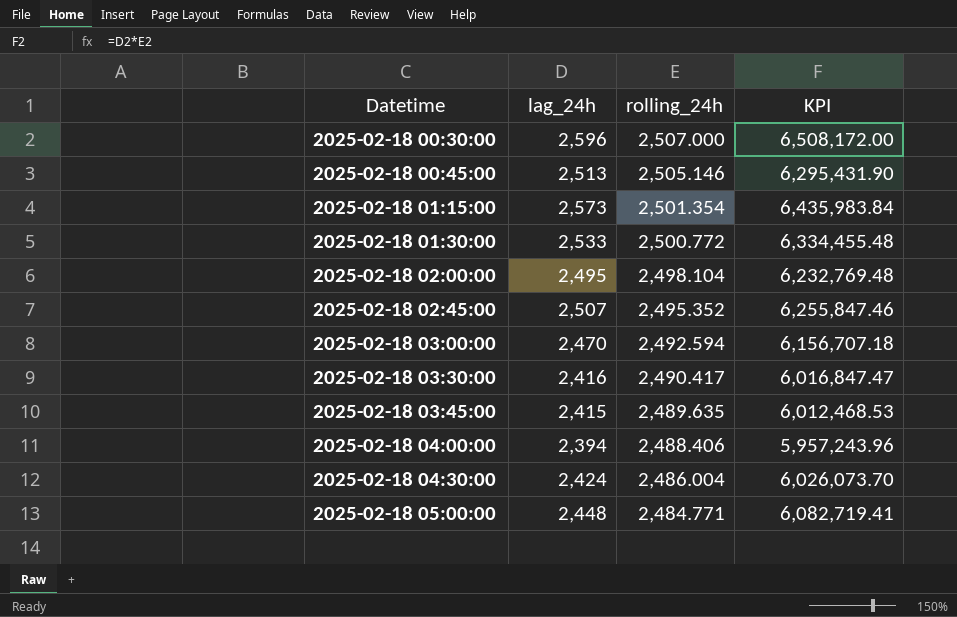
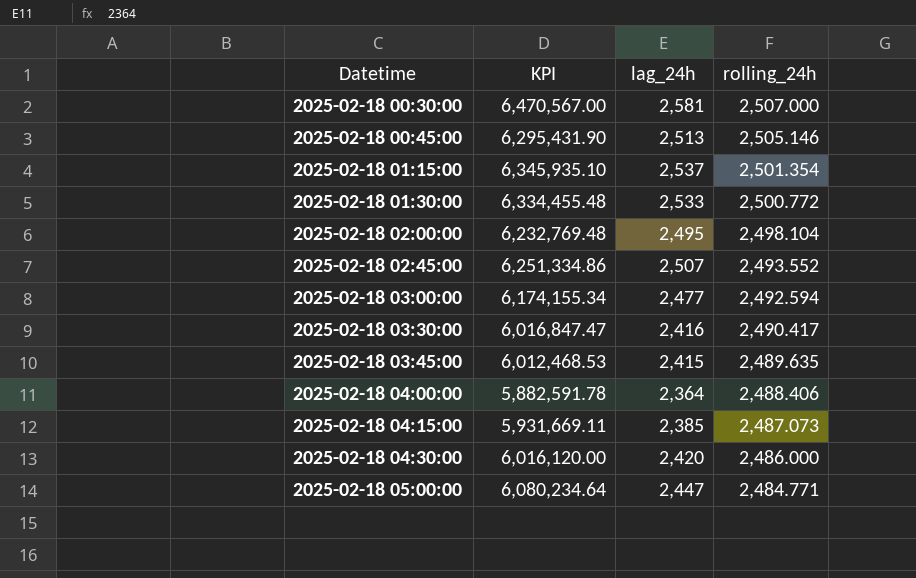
column KPI | position: 4 -> 2
2025-02-18 00:30:00 | KPI: 6,508,172.00 -> 6,470,567.00
2025-02-18 00:30:00 | lag_24h: 2,596 -> 2,581
2025-02-18 01:15:00 | KPI: 6,435,983.84 -> 6,345,935.10
2025-02-18 01:15:00 | lag_24h: 2,573 -> 2,537
2025-02-18 02:45:00 | KPI: 6,255,847.46 -> 6,251,334.86
2025-02-18 02:45:00 | rolling_24h: 2,495.352 -> 2,493.552
2025-02-18 03:00:00 | KPI: 6,156,707.18 -> 6,174,155.34
2025-02-18 03:00:00 | lag_24h: 2,470 -> 2,477
2025-02-18 04:00:00 | KPI: 5,957,243.96 -> 5,882,591.78
2025-02-18 04:00:00 | lag_24h: 2,394 -> 2,364
row 2025-02-18 04:15:00: none -> 5,931,669.11 | 2,385 | 2,487.073
2025-02-18 04:30:00 | KPI: 6,026,073.70 -> 6,016,120.00
2025-02-18 04:30:00 | lag_24h: 2,424 -> 2,420
2025-02-18 04:30:00 | rolling_24h: 2,486.004 -> 2,486.000
2025-02-18 05:00:00 | KPI: 6,082,719.41 -> 6,080,234.64
2025-02-18 05:00:00 | lag_24h: 2,448 -> 2,447

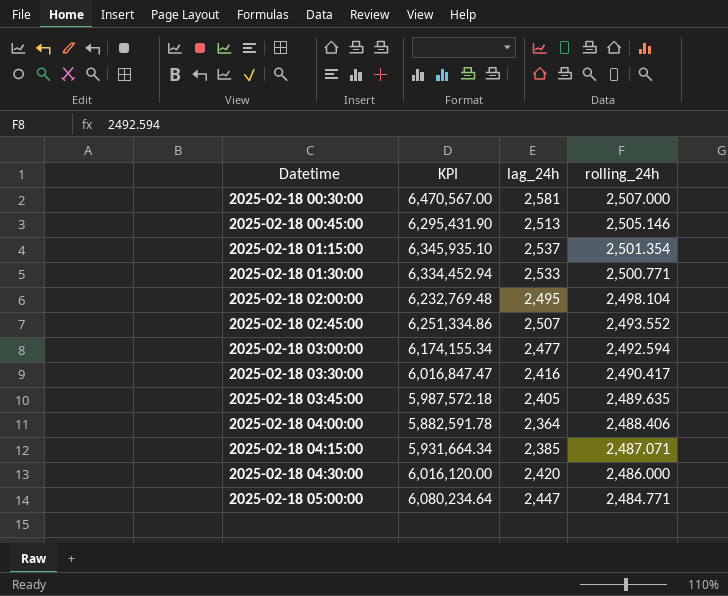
2025-02-18 01:30:00 | KPI: 6,334,455.48 -> 6,334,452.94
2025-02-18 01:30:00 | rolling_24h: 2,500.772 -> 2,500.771
2025-02-18 03:45:00 | KPI: 6,012,468.53 -> 5,987,572.18
2025-02-18 03:45:00 | lag_24h: 2,415 -> 2,405
2025-02-18 04:15:00 | KPI: 5,931,669.11 -> 5,931,664.34
2025-02-18 04:15:00 | rolling_24h: 2,487.073 -> 2,487.071

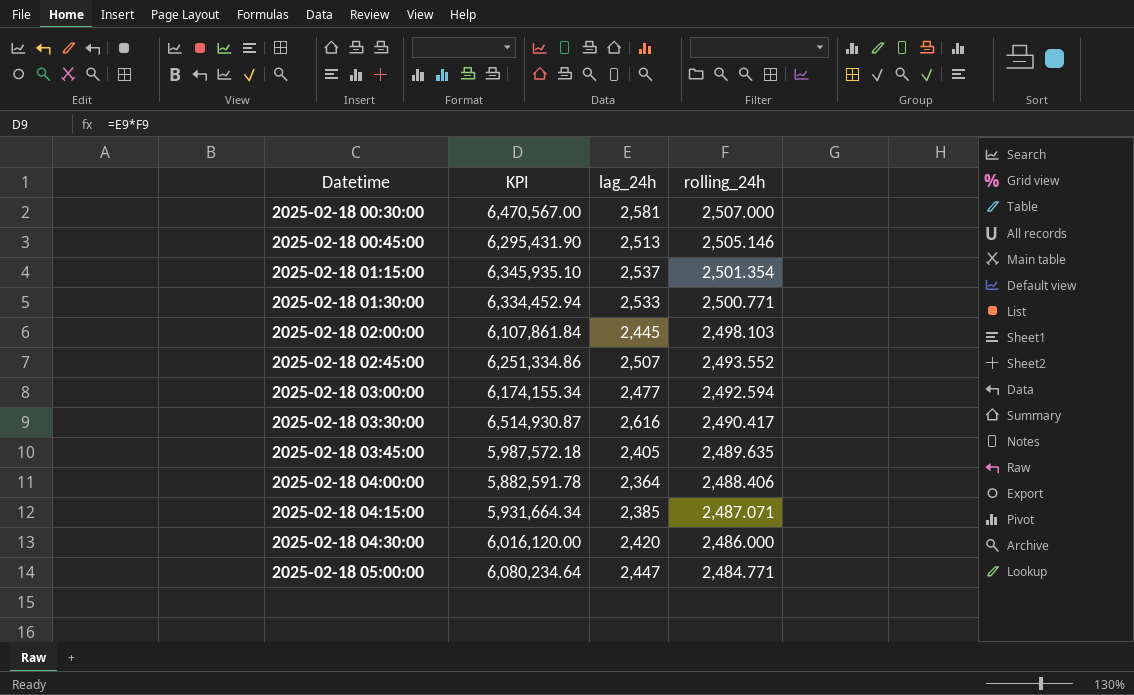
2025-02-18 02:00:00 | KPI: 6,232,769.48 -> 6,107,861.84
2025-02-18 02:00:00 | lag_24h: 2,495 -> 2,445
2025-02-18 02:00:00 | rolling_24h: 2,498.104 -> 2,498.103
2025-02-18 03:30:00 | KPI: 6,016,847.47 -> 6,514,930.87
2025-02-18 03:30:00 | lag_24h: 2,416 -> 2,616

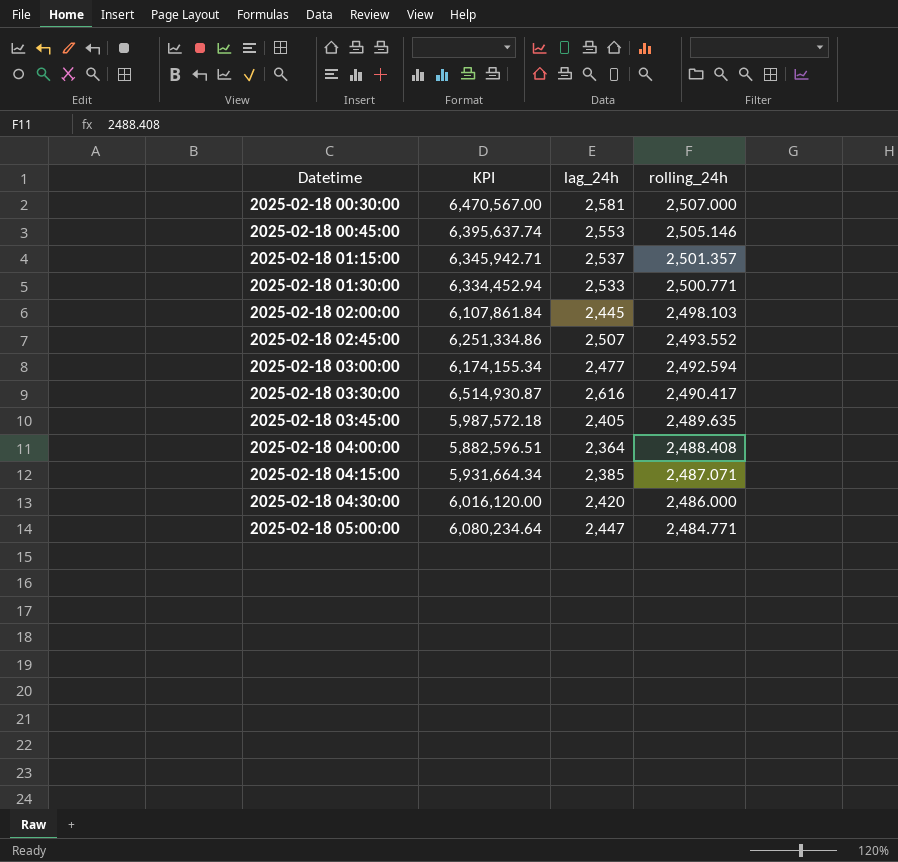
2025-02-18 00:45:00 | KPI: 6,295,431.90 -> 6,395,637.74
2025-02-18 00:45:00 | lag_24h: 2,513 -> 2,553
2025-02-18 01:15:00 | KPI: 6,345,935.10 -> 6,345,942.71
2025-02-18 01:15:00 | rolling_24h: 2,501.354 -> 2,501.357
2025-02-18 04:00:00 | KPI: 5,882,591.78 -> 5,882,596.51
2025-02-18 04:00:00 | rolling_24h: 2,488.406 -> 2,488.408

